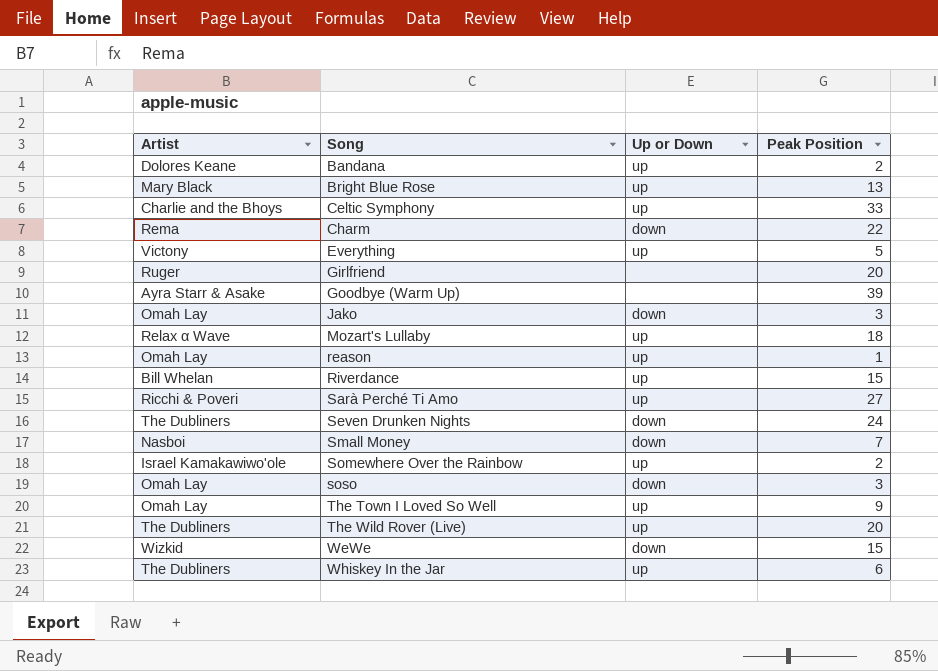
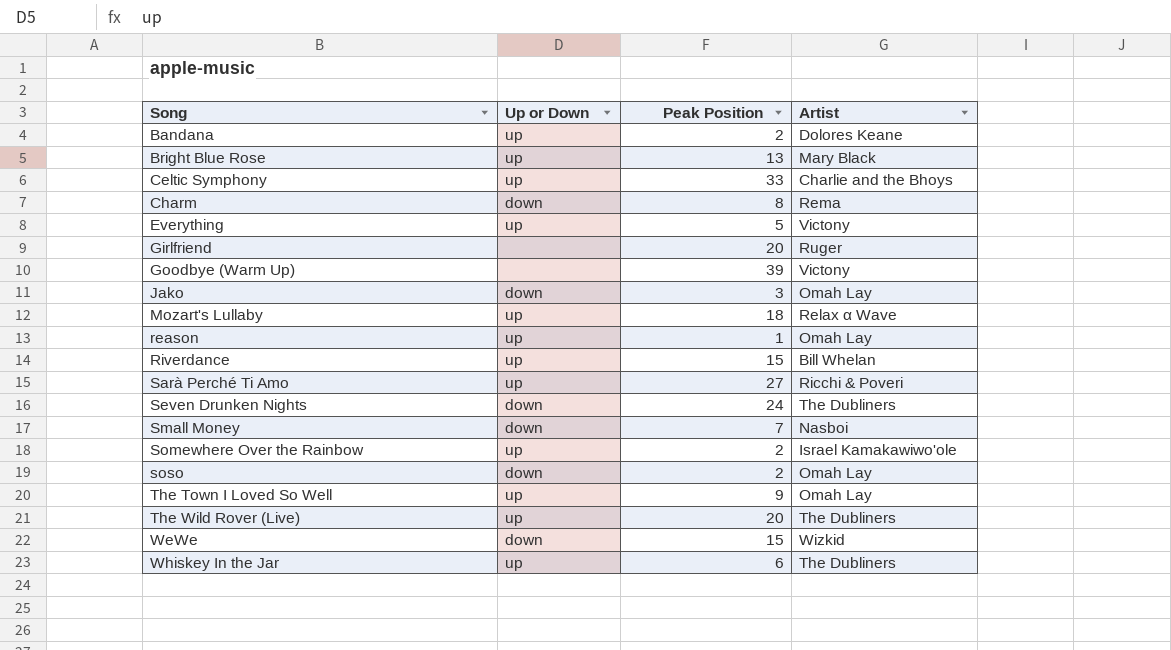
column Artist | position: 1 -> 4
Charm | Peak Position: 22 -> 8
Goodbye (Warm Up) | Artist: Ayra Starr & Asake -> Victony
soso | Peak Position: 3 -> 2

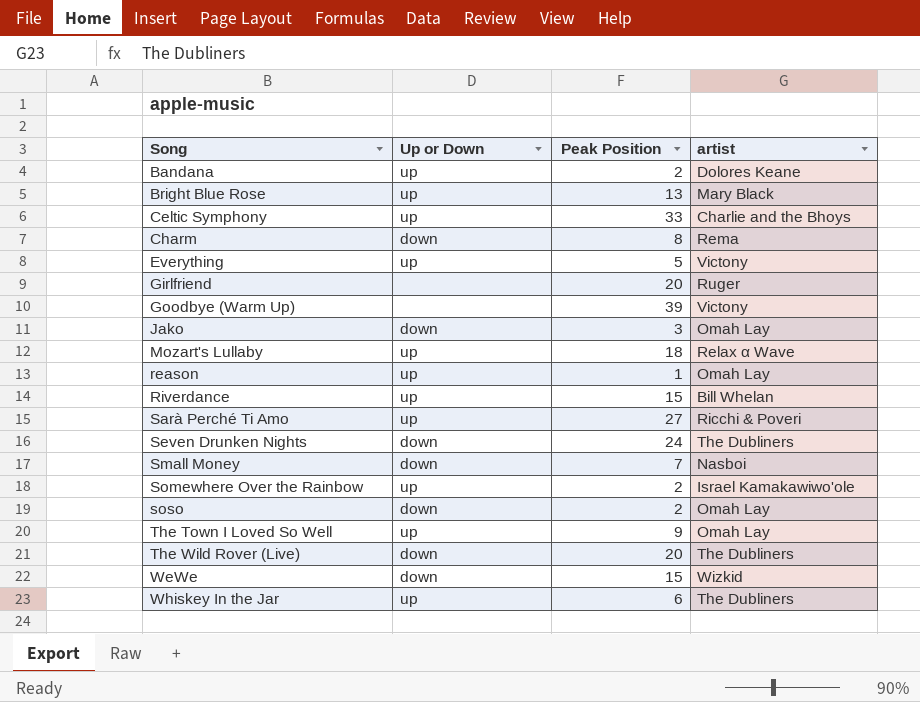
column name: Artist -> artist
The Wild Rover (Live) | Up or Down: up -> down

